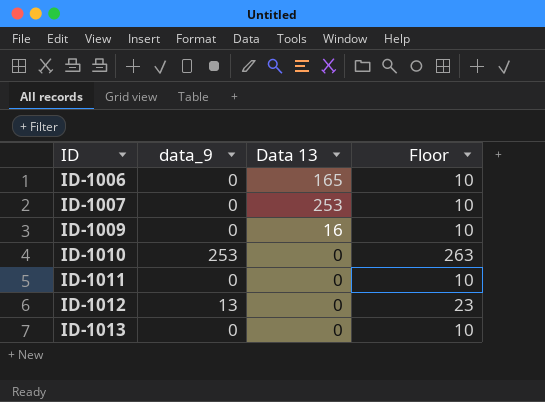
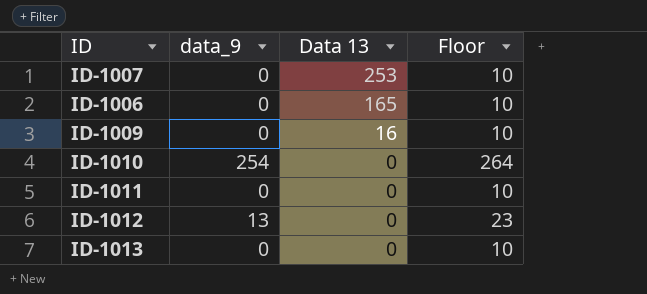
row order: ID ascending -> Data 13 descending
ID-1010 | data_9: 253 -> 254
ID-1010 | Floor: 263 -> 264

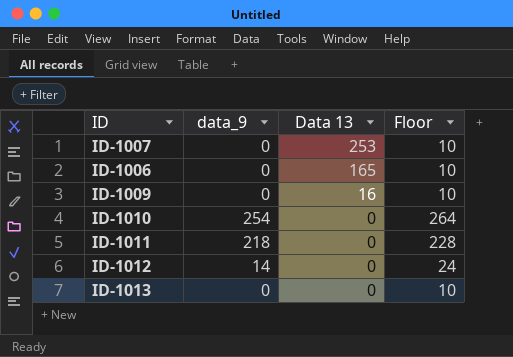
ID-1011 | data_9: 0 -> 218
ID-1011 | Floor: 10 -> 228
ID-1012 | data_9: 13 -> 14
ID-1012 | Floor: 23 -> 24

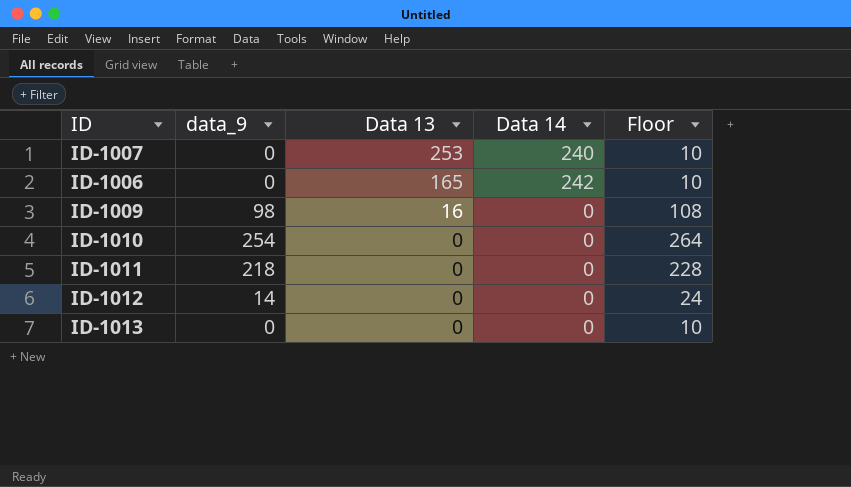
column Data 14 | position: none -> 4
ID-1009 | data_9: 0 -> 98
ID-1009 | Floor: 10 -> 108

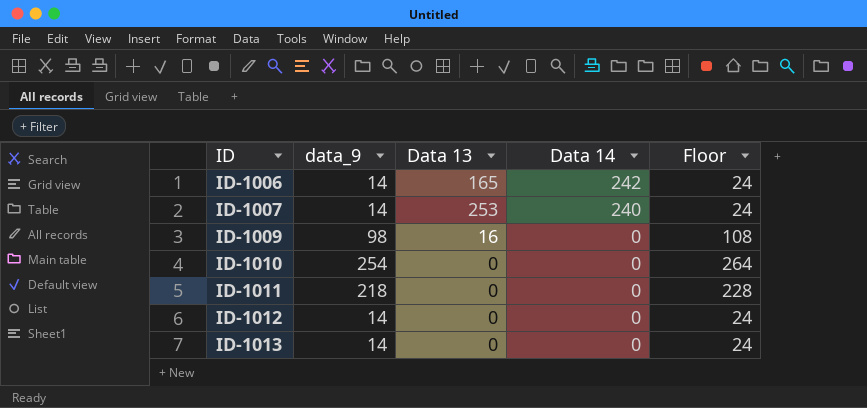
row order: Data 13 descending -> ID ascending
ID-1006 | data_9: 0 -> 14
ID-1006 | Floor: 10 -> 24
ID-1007 | data_9: 0 -> 14
ID-1007 | Floor: 10 -> 24
ID-1013 | data_9: 0 -> 14
ID-1013 | Floor: 10 -> 24

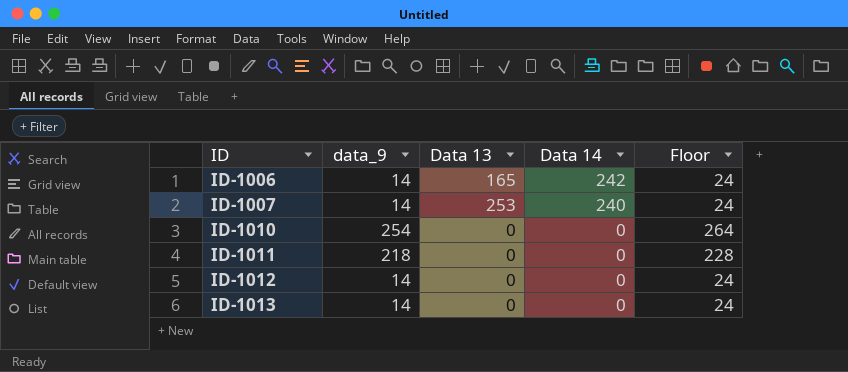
row ID-1009: 98 | 16 | 0 | 108 -> none

